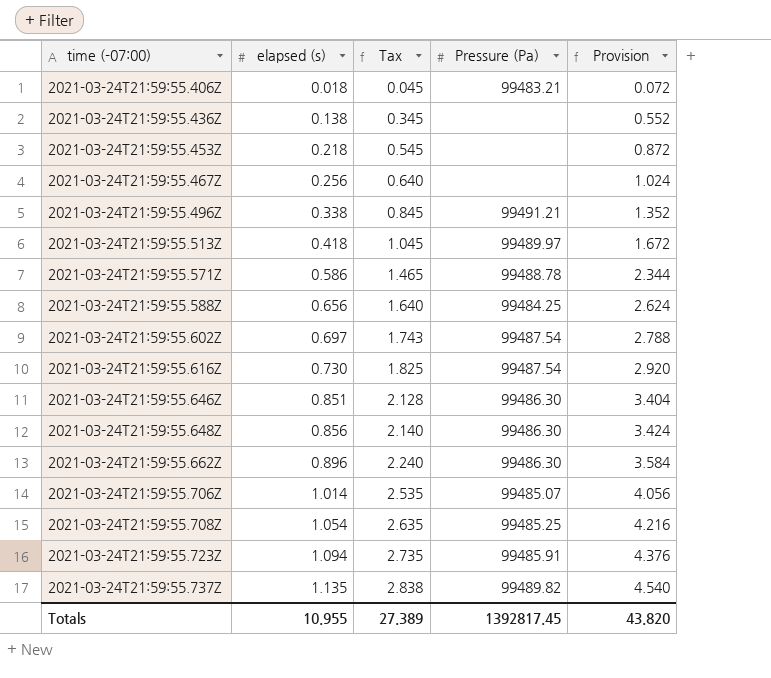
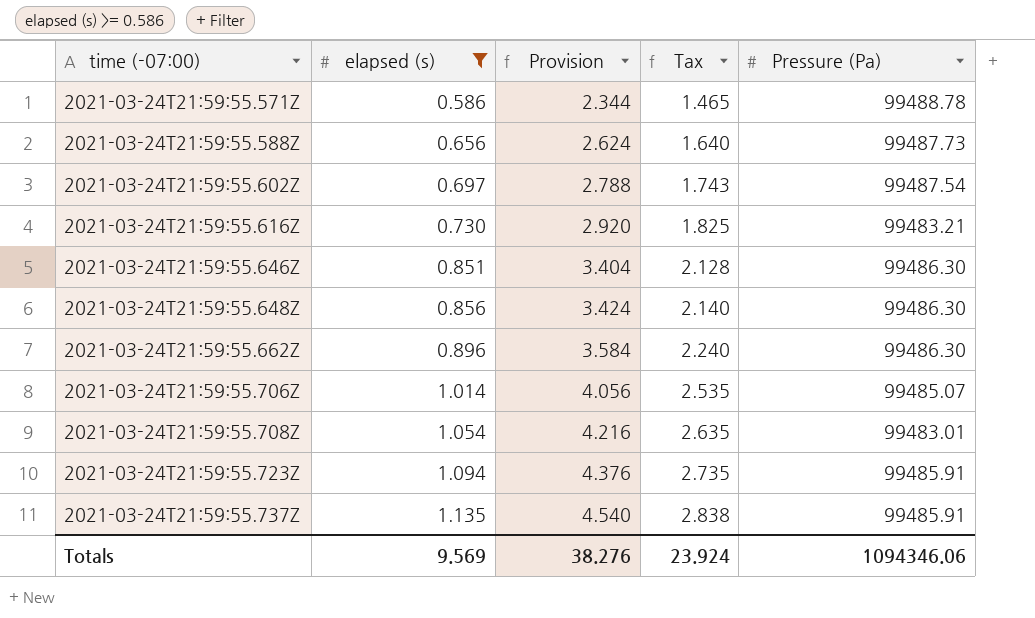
filter: none -> elapsed (s) >= 0.586
column Provision | position: 5 -> 3
2021-03-24T21:59:55.588Z | Pressure (Pa): 99484.25 -> 99487.73
2021-03-24T21:59:55.616Z | Pressure (Pa): 99487.54 -> 99483.21
2021-03-24T21:59:55.708Z | Pressure (Pa): 99485.25 -> 99483.01
2021-03-24T21:59:55.737Z | Pressure (Pa): 99489.82 -> 99485.91
Totals | elapsed (s): 10.955 -> 9.569
Totals | Provision: 43.820 -> 38.276
Totals | Tax: 27.389 -> 23.924
Totals | Pressure (Pa): 1392817.45 -> 1094346.06

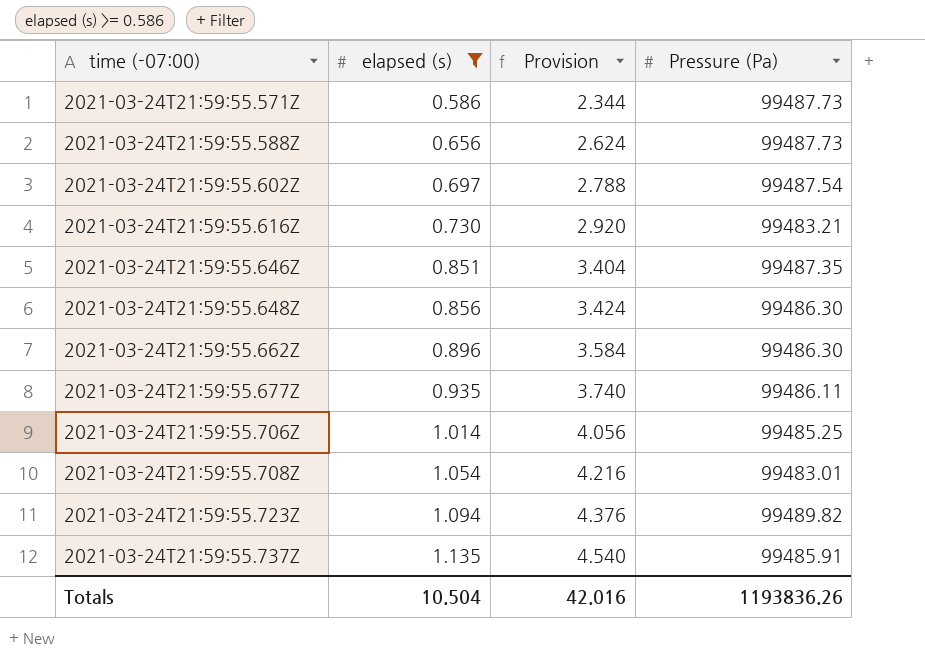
column Tax | formula: [elapsed (s)] * 2.5 -> none
2021-03-24T21:59:55.571Z | Pressure (Pa): 99488.78 -> 99487.73
2021-03-24T21:59:55.646Z | Pressure (Pa): 99486.30 -> 99487.35
row 2021-03-24T21:59:55.677Z: none -> 0.935 | 3.740 | 99486.11
2021-03-24T21:59:55.706Z | Pressure (Pa): 99485.07 -> 99485.25
2021-03-24T21:59:55.723Z | Pressure (Pa): 99485.91 -> 99489.82
Totals | elapsed (s): 9.569 -> 10.504
Totals | Provision: 38.276 -> 42.016
Totals | Pressure (Pa): 1094346.06 -> 1193836.26

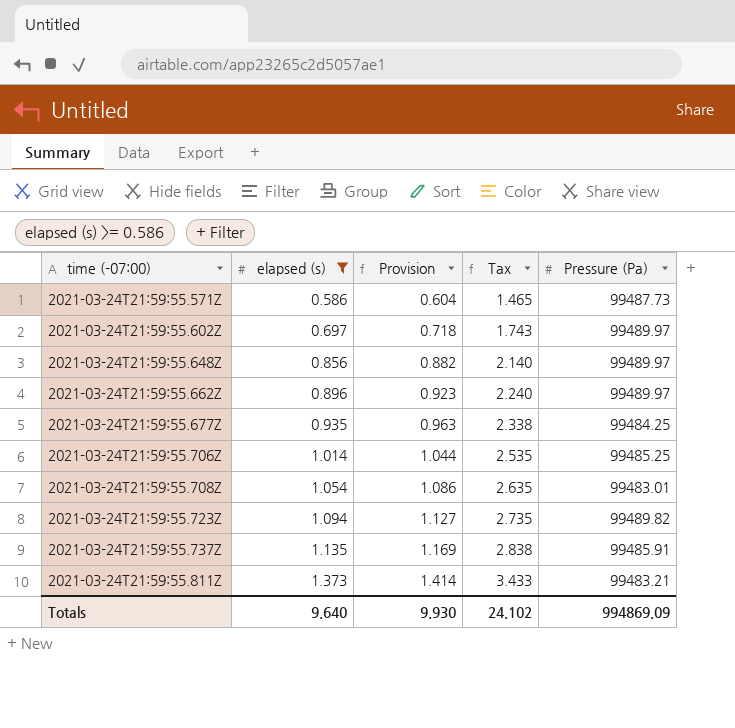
column Provision | formula: [elapsed (s)] * 4 -> [elapsed (s)] * 1.03
column Tax | formula: none -> [elapsed (s)] * 2.5
row 2021-03-24T21:59:55.588Z: 0.656 | 2.624 | 99487.73 -> none
row 2021-03-24T21:59:55.616Z: 0.730 | 2.920 | 99483.21 -> none
row 2021-03-24T21:59:55.646Z: 0.851 | 3.404 | 99487.35 -> none
2021-03-24T21:59:55.602Z | Pressure (Pa): 99487.54 -> 99489.97
2021-03-24T21:59:55.648Z | Pressure (Pa): 99486.30 -> 99489.97
2021-03-24T21:59:55.662Z | Pressure (Pa): 99486.30 -> 99489.97
2021-03-24T21:59:55.677Z | Pressure (Pa): 99486.11 -> 99484.25
row 2021-03-24T21:59:55.811Z: none -> 1.373 | 1.414 | 3.433 | 99483.21
Totals | elapsed (s): 10.504 -> 9.640
Totals | Provision: 42.016 -> 9.930
Totals | Pressure (Pa): 1193836.26 -> 994869.09

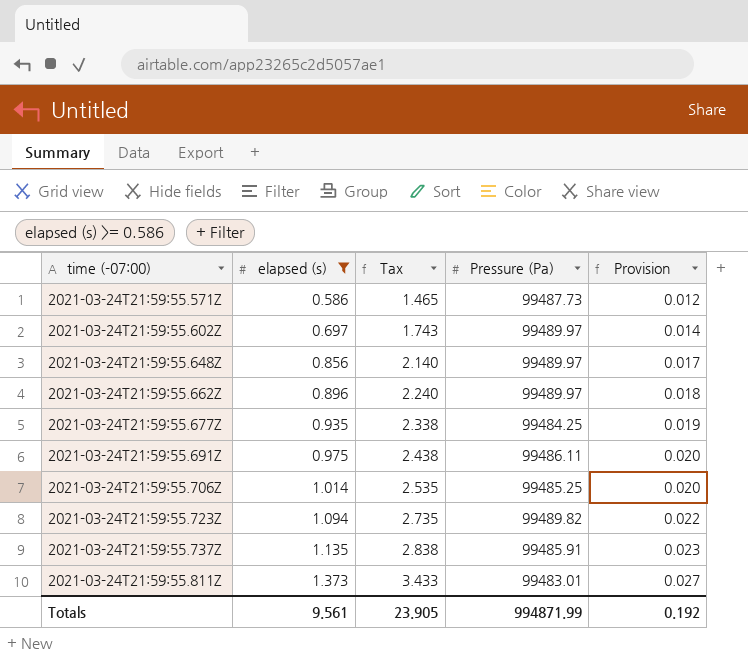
column Provision | formula: [elapsed (s)] * 1.03 -> [elapsed (s)] * 0.02
column Provision | position: 3 -> 5
row 2021-03-24T21:59:55.708Z: 1.054 | 1.086 | 2.635 | 99483.01 -> none
row 2021-03-24T21:59:55.691Z: none -> 0.975 | 2.438 | 99486.11 | 0.020
2021-03-24T21:59:55.811Z | Pressure (Pa): 99483.21 -> 99483.01
Totals | elapsed (s): 9.640 -> 9.561
Totals | Tax: 24.102 -> 23.905
Totals | Pressure (Pa): 994869.09 -> 994871.99
Totals | Provision: 9.930 -> 0.192

